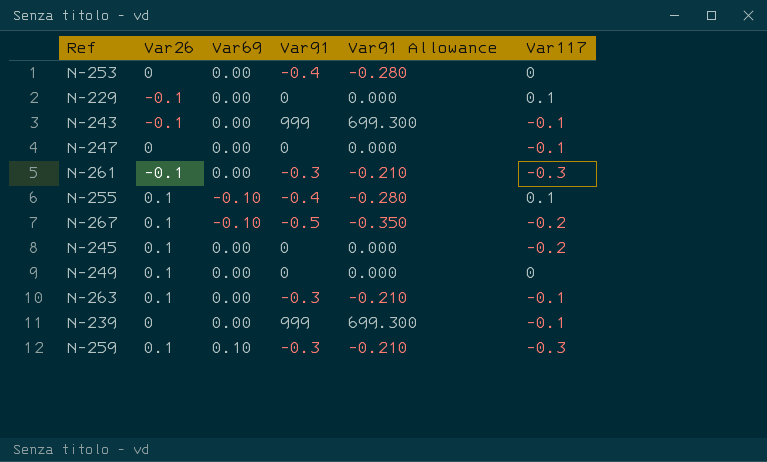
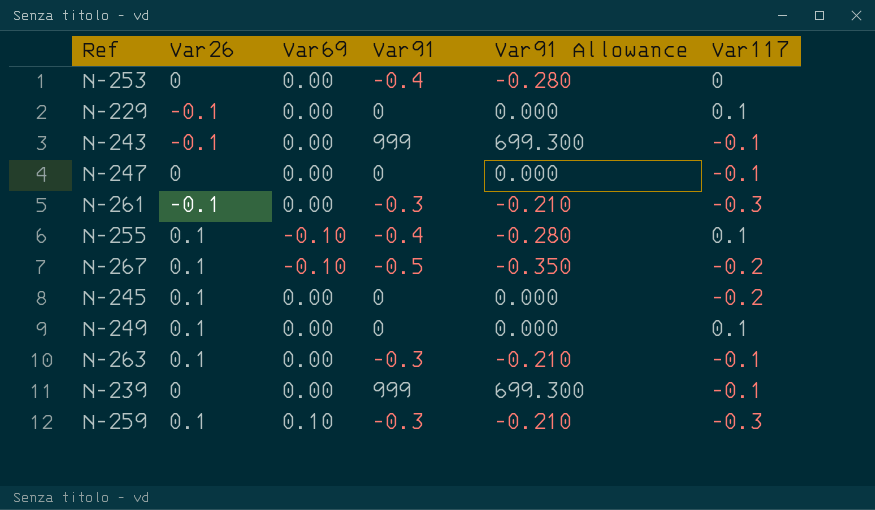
N-249 | Var117: 0 -> 0.1

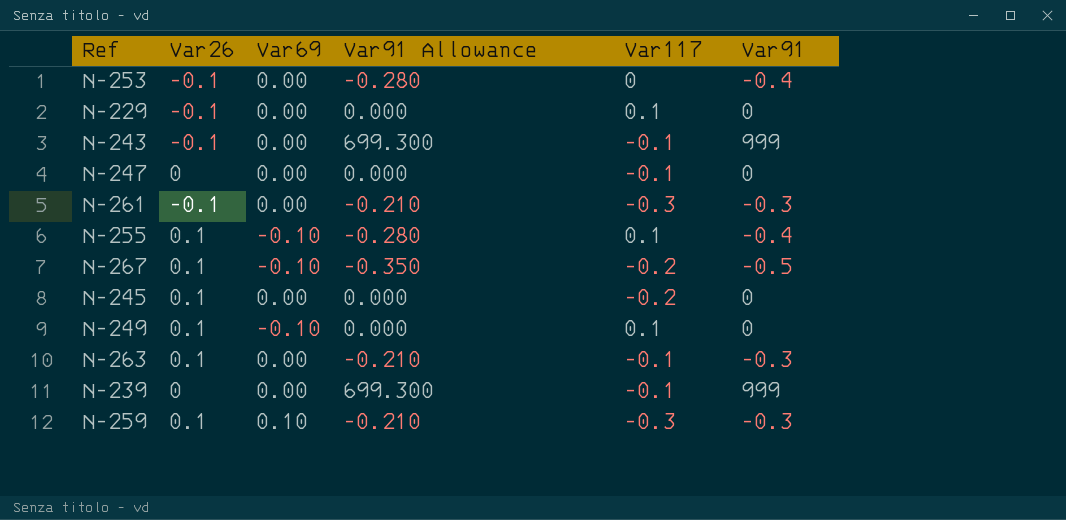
column Var91 | position: 4 -> 6
N-253 | Var26: 0 -> -0.1
N-249 | Var69: 0.00 -> -0.10

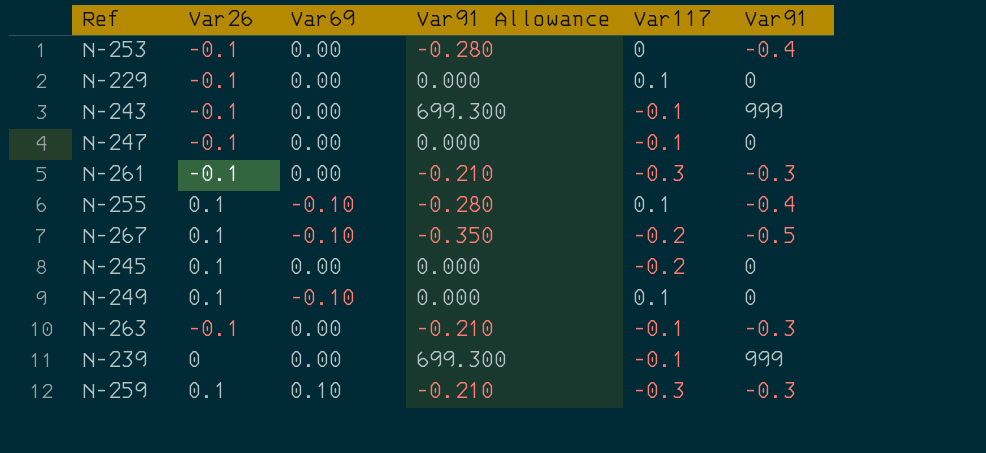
N-247 | Var26: 0 -> -0.1
N-263 | Var26: 0.1 -> -0.1

